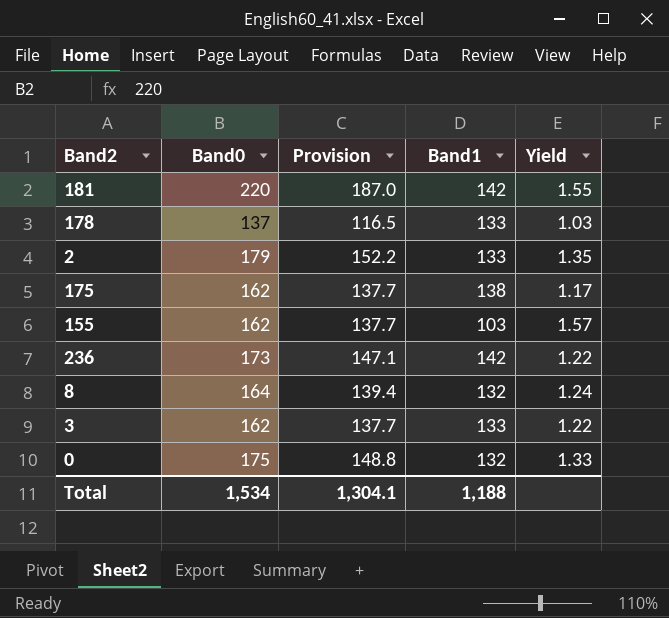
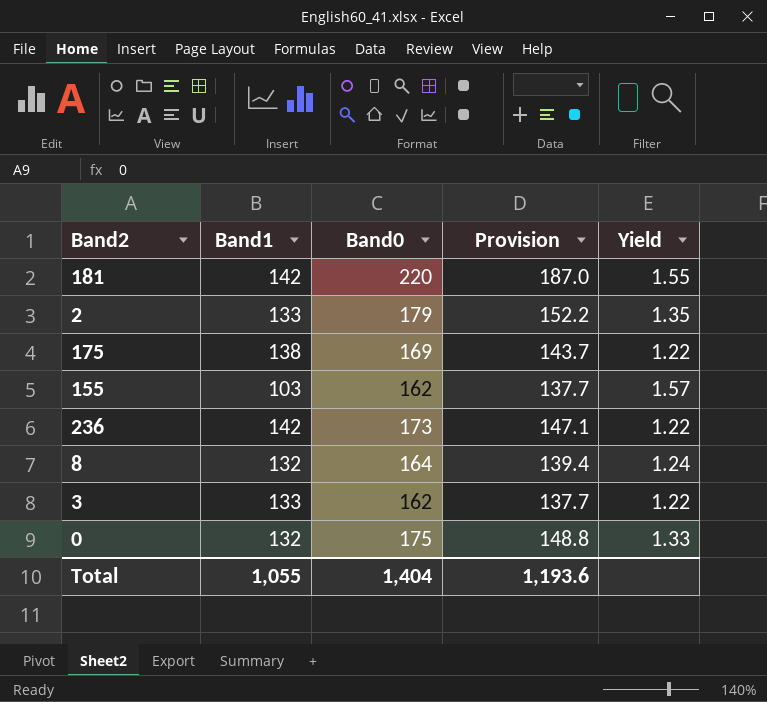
column Band1 | position: 4 -> 2
row 178: 137 | 116.5 | 133 | 1.03 -> none
175 | Band0: 162 -> 169
175 | Provision: 137.7 -> 143.7
175 | Yield: 1.17 -> 1.22
Total | Band1: 1,188 -> 1,055
Total | Band0: 1,534 -> 1,404
Total | Provision: 1,304.1 -> 1,193.6

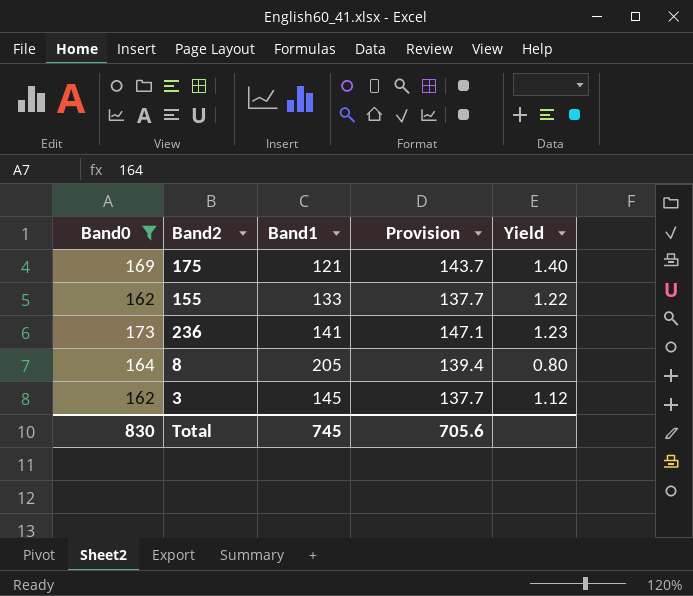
filter: none -> Band0 <= 173
column Band0 | position: 3 -> 1
175 | Band1: 138 -> 121
175 | Yield: 1.22 -> 1.40
155 | Band1: 103 -> 133
155 | Yield: 1.57 -> 1.22
236 | Band1: 142 -> 141
236 | Yield: 1.22 -> 1.23
8 | Band1: 132 -> 205
8 | Yield: 1.24 -> 0.80
3 | Band1: 133 -> 145
3 | Yield: 1.22 -> 1.12
Total | Band0: 1,404 -> 830
Total | Band1: 1,055 -> 745
Total | Provision: 1,193.6 -> 705.6

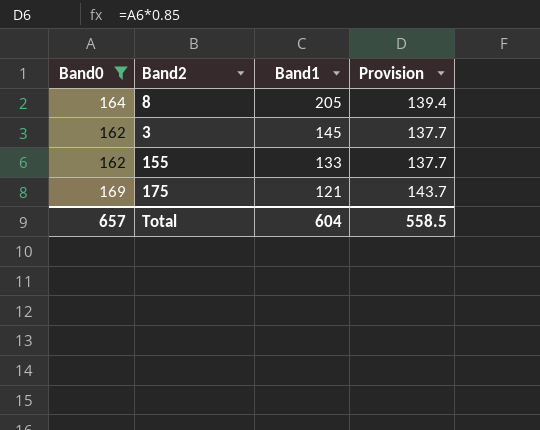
row order: none -> Band1 descending
column Yield | formula: [Band0] / [Band1] -> none
row 236: 173 | 141 | 147.1 | 1.23 -> none
Total | Band0: 830 -> 657
Total | Band1: 745 -> 604
Total | Provision: 705.6 -> 558.5

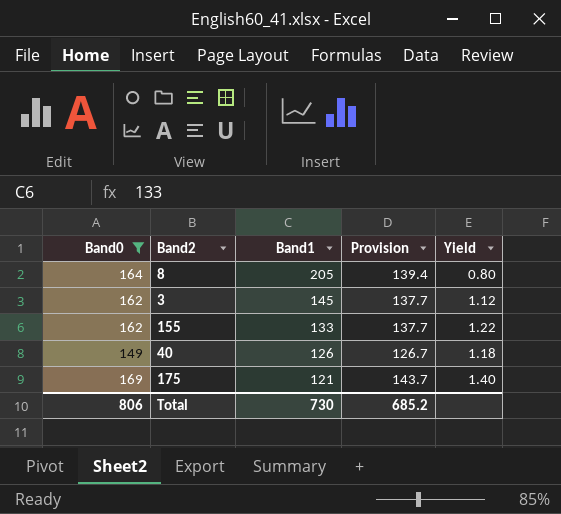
column Yield | formula: none -> [Band0] / [Band1]
row 40: none -> 149 | 126 | 126.7 | 1.18
Total | Band0: 657 -> 806
Total | Band1: 604 -> 730
Total | Provision: 558.5 -> 685.2

